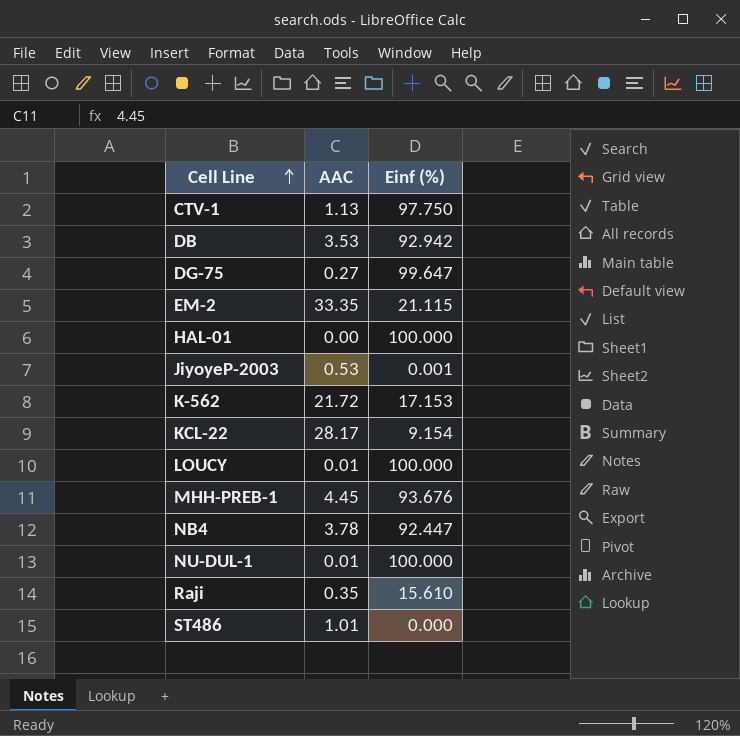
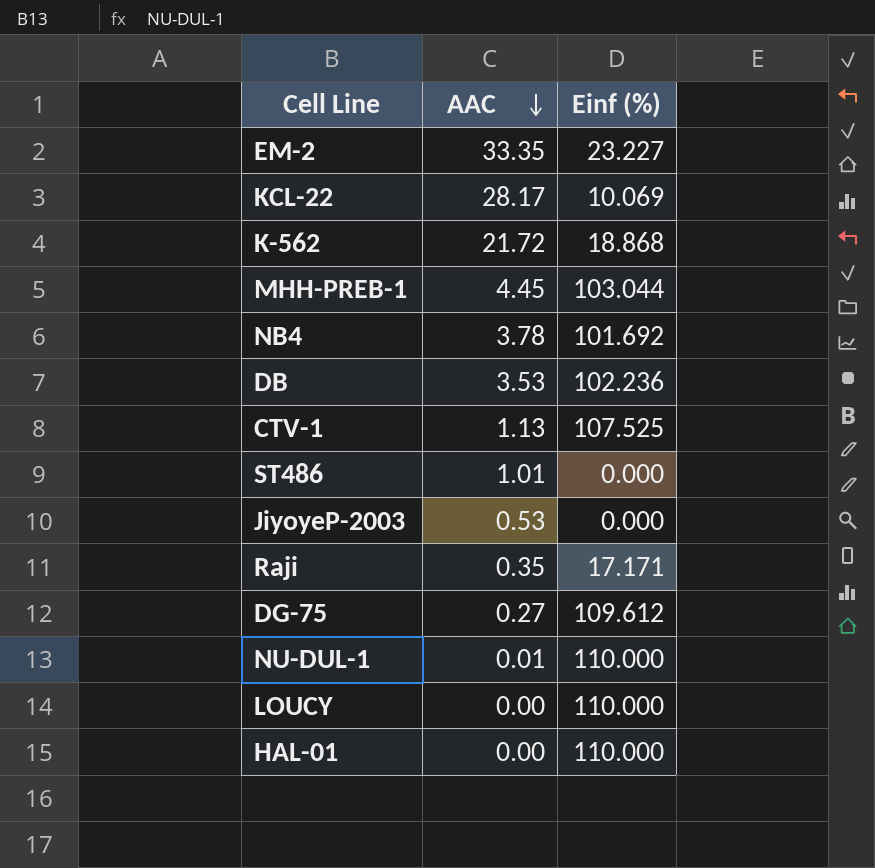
row order: Cell Line ascending -> AAC descending
EM-2 | Einf (%): 21.115 -> 23.227
KCL-22 | Einf (%): 9.154 -> 10.069
K-562 | Einf (%): 17.153 -> 18.868
MHH-PREB-1 | Einf (%): 93.676 -> 103.044
NB4 | Einf (%): 92.447 -> 101.692
DB | Einf (%): 92.942 -> 102.236
CTV-1 | Einf (%): 97.750 -> 107.525
JiyoyeP-2003 | Einf (%): 0.001 -> 0.000
Raji | Einf (%): 15.610 -> 17.171
DG-75 | Einf (%): 99.647 -> 109.612
NU-DUL-1 | Einf (%): 100.000 -> 110.000
LOUCY | AAC: 0.01 -> 0.00
LOUCY | Einf (%): 100.000 -> 110.000
HAL-01 | Einf (%): 100.000 -> 110.000

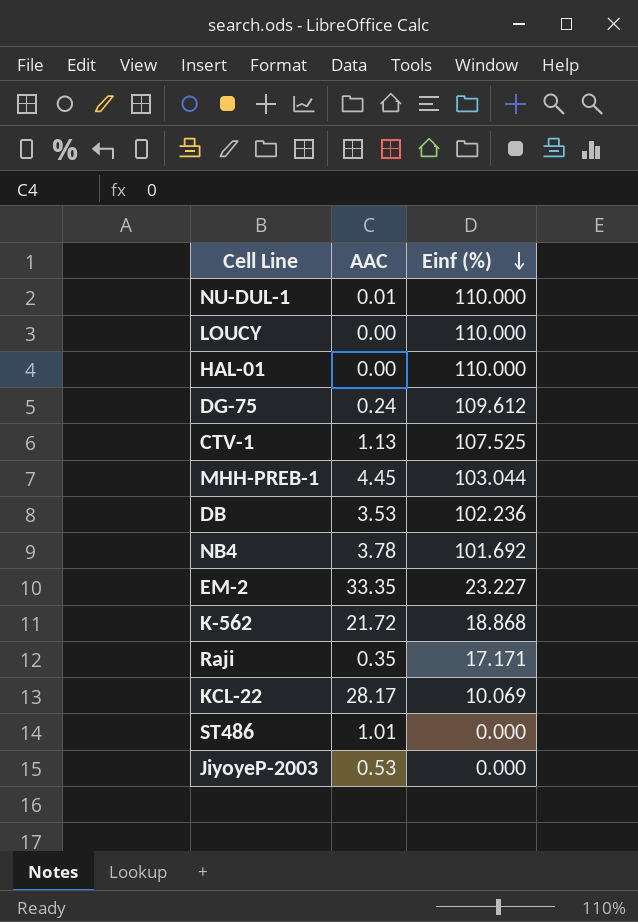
row order: AAC descending -> Einf (%) descending
DG-75 | AAC: 0.27 -> 0.24

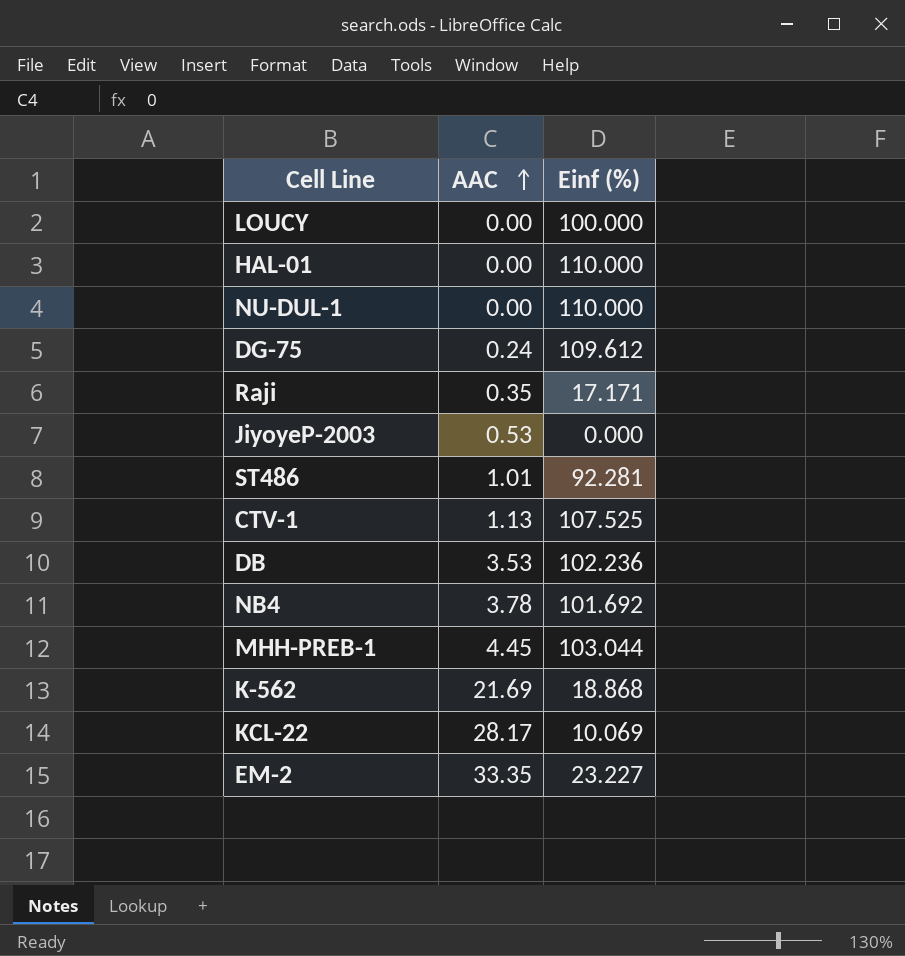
row order: Einf (%) descending -> AAC ascending
LOUCY | Einf (%): 110.000 -> 100.000
NU-DUL-1 | AAC: 0.01 -> 0.00
ST486 | Einf (%): 0.000 -> 92.281
K-562 | AAC: 21.72 -> 21.69

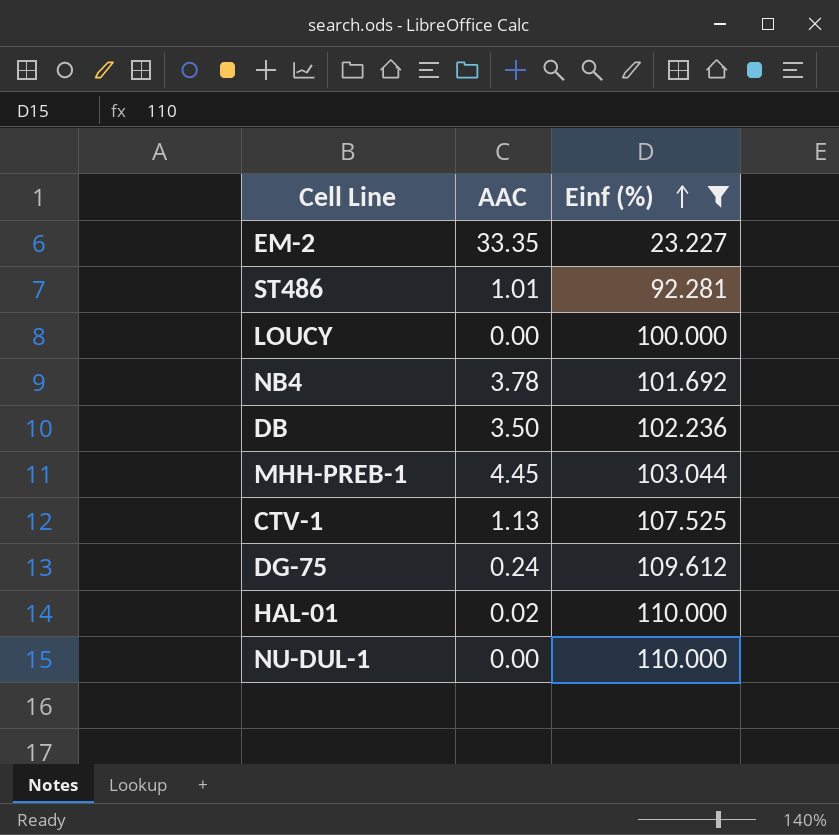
filter: none -> Einf (%) >= 23.227
row order: AAC ascending -> Einf (%) ascending
DB | AAC: 3.53 -> 3.50
HAL-01 | AAC: 0.00 -> 0.02

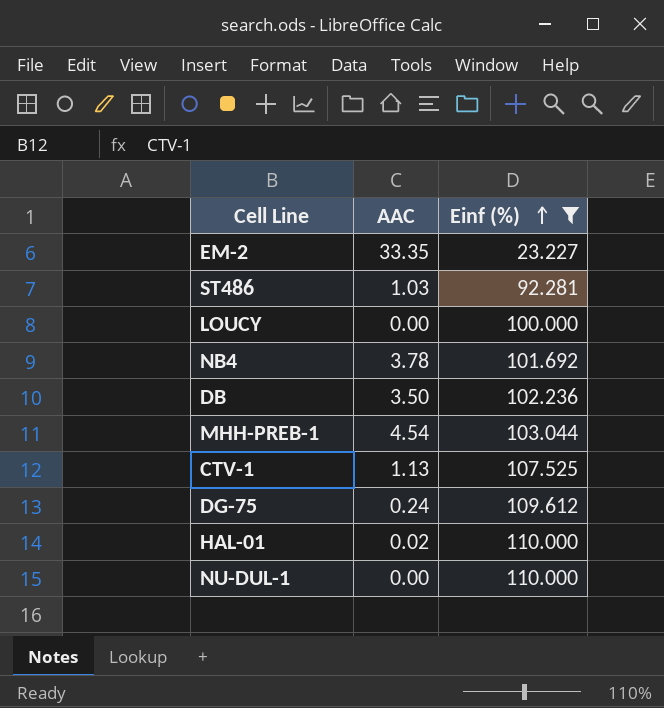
ST486 | AAC: 1.01 -> 1.03
MHH-PREB-1 | AAC: 4.45 -> 4.54

